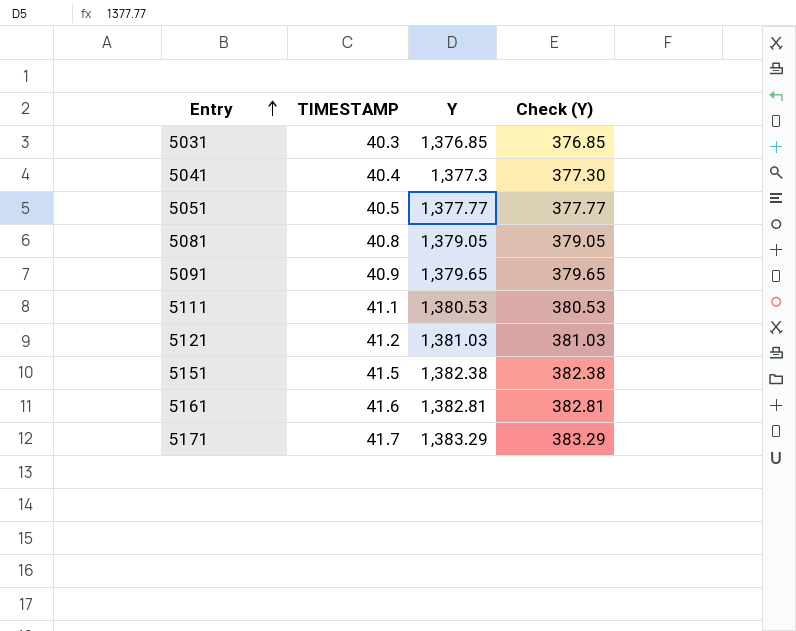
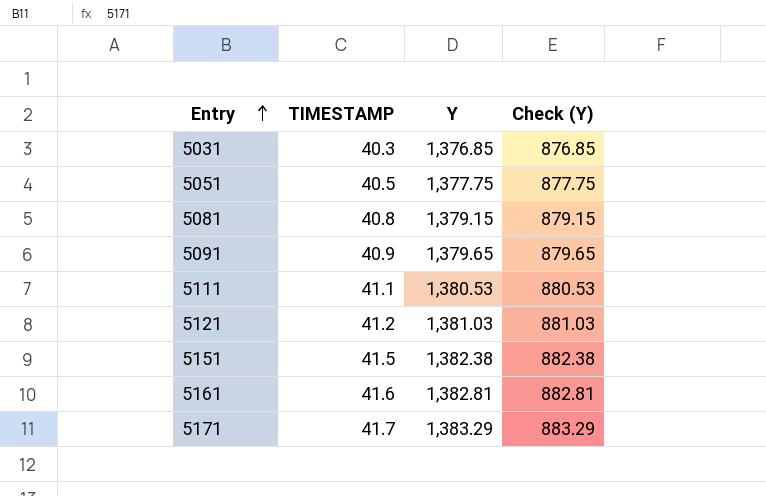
column Check (Y) | formula: [Y] - 1000 -> [Y] - 500
row 5041: 40.4 | 1,377.3 | 377.30 -> none
5051 | Y: 1,377.77 -> 1,377.75
5081 | Y: 1,379.05 -> 1,379.15

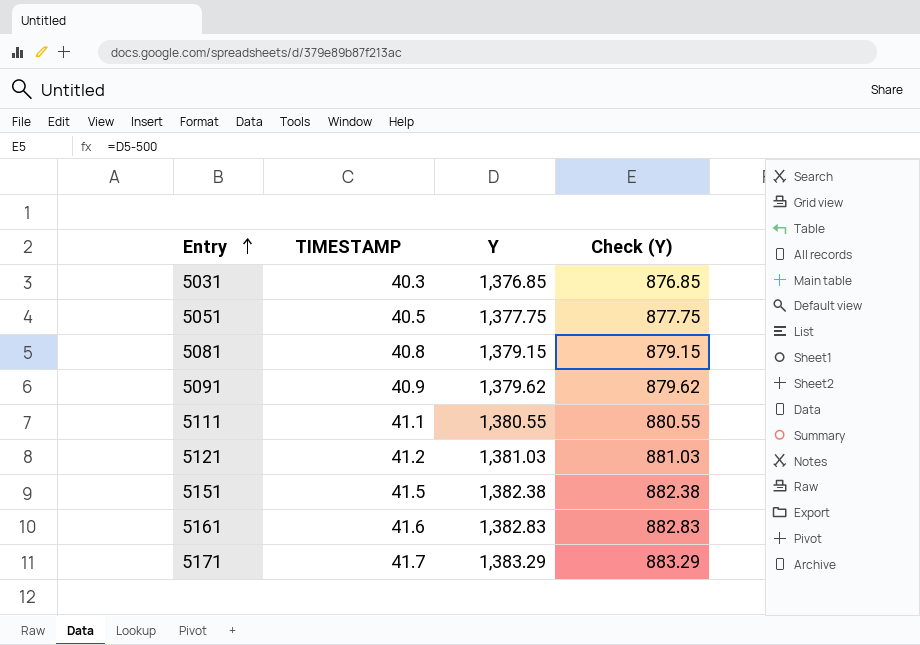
5091 | Y: 1,379.65 -> 1,379.62
5091 | Check (Y): 879.65 -> 879.62
5111 | Y: 1,380.53 -> 1,380.55
5111 | Check (Y): 880.53 -> 880.55
5161 | Y: 1,382.81 -> 1,382.83
5161 | Check (Y): 882.81 -> 882.83

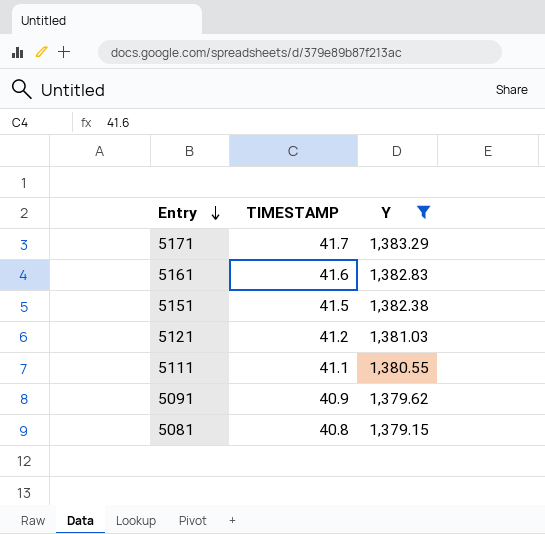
filter: none -> Y >= 1,379.15
row order: Entry ascending -> Entry descending
column Check (Y) | formula: [Y] - 500 -> none

